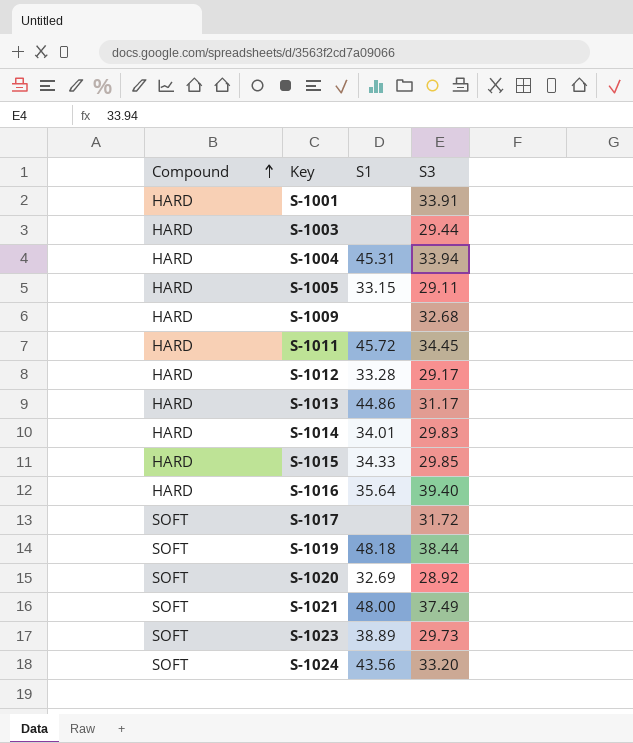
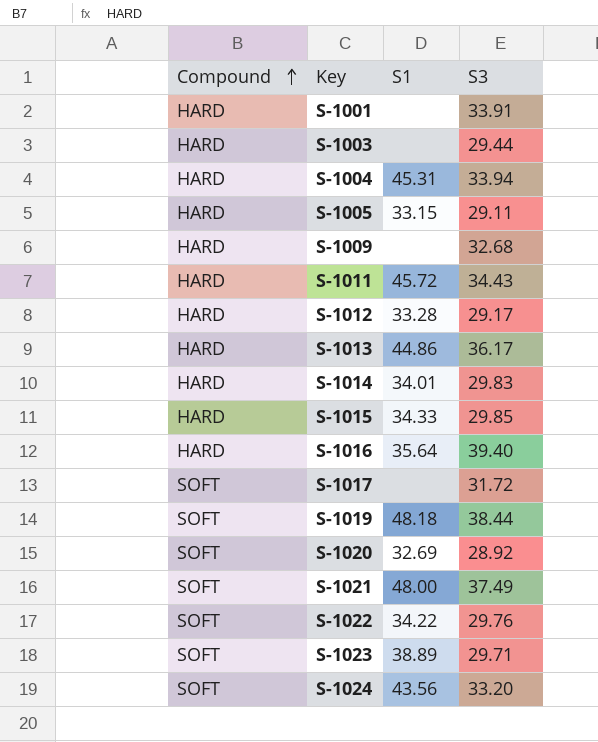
S-1011 | S3: 34.45 -> 34.43
S-1013 | S3: 31.17 -> 36.17
row S-1022: none -> SOFT | 34.22 | 29.76
S-1023 | S3: 29.73 -> 29.71

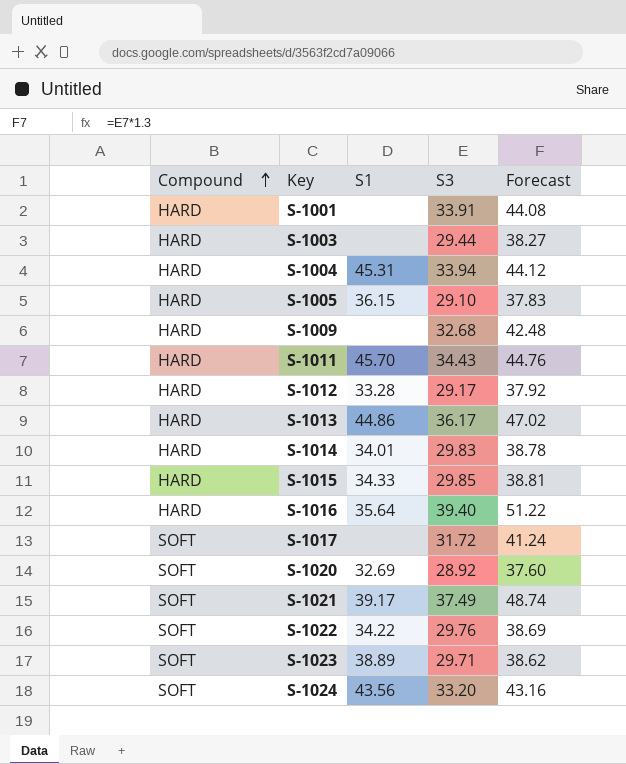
column Forecast | formula: none -> [S3] * 1.3
row S-1019: SOFT | 48.18 | 38.44 -> none
S-1005 | S1: 33.15 -> 36.15
S-1005 | S3: 29.11 -> 29.10
S-1011 | S1: 45.72 -> 45.70
S-1021 | S1: 48.00 -> 39.17

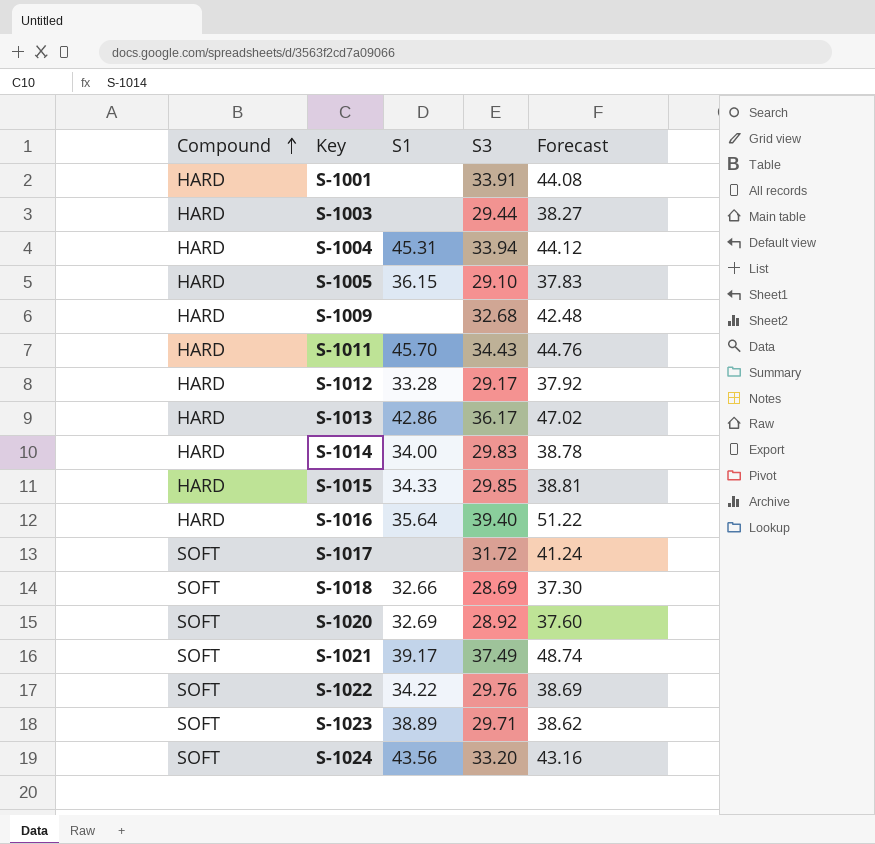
S-1013 | S1: 44.86 -> 42.86
S-1014 | S1: 34.01 -> 34.00
row S-1018: none -> SOFT | 32.66 | 28.69 | 37.30

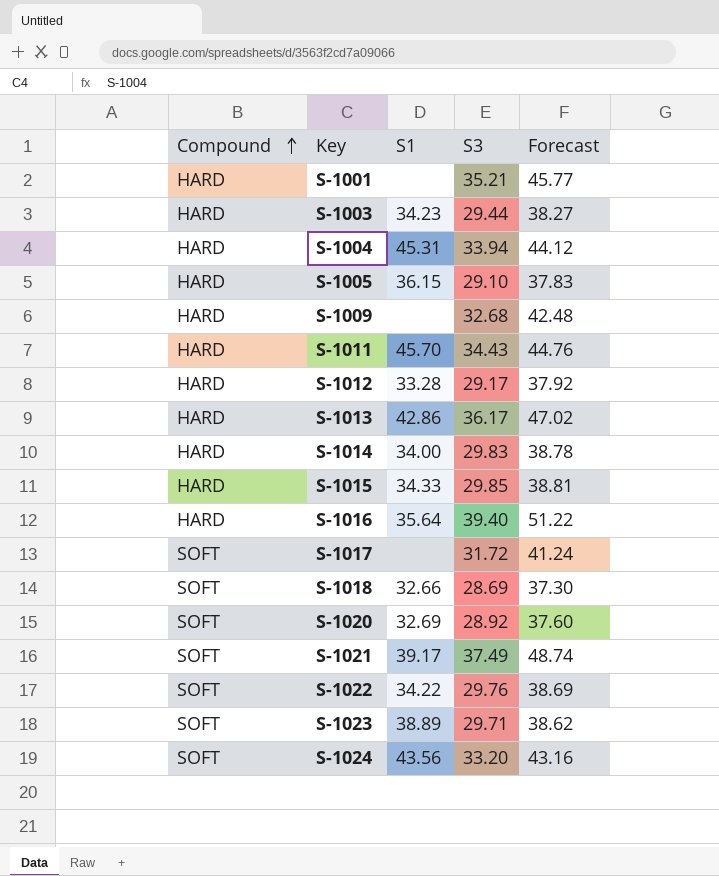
S-1001 | S3: 33.91 -> 35.21
S-1001 | Forecast: 44.08 -> 45.77
S-1003 | S1: none -> 34.23

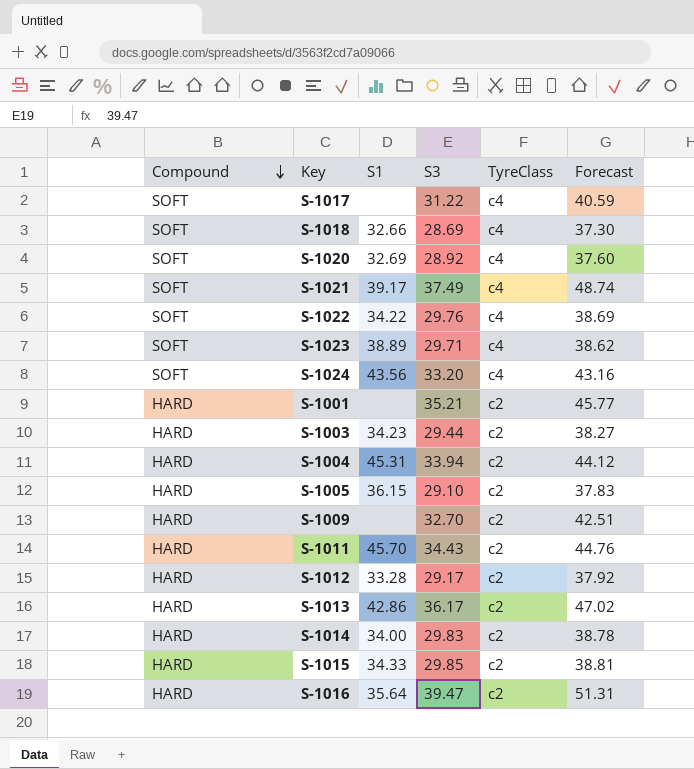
row order: Compound ascending -> Compound descending
column TyreClass | position: none -> 5
S-1017 | S3: 31.72 -> 31.22
S-1017 | Forecast: 41.24 -> 40.59
S-1009 | S3: 32.68 -> 32.70
S-1009 | Forecast: 42.48 -> 42.51
S-1016 | S3: 39.40 -> 39.47
S-1016 | Forecast: 51.22 -> 51.31

